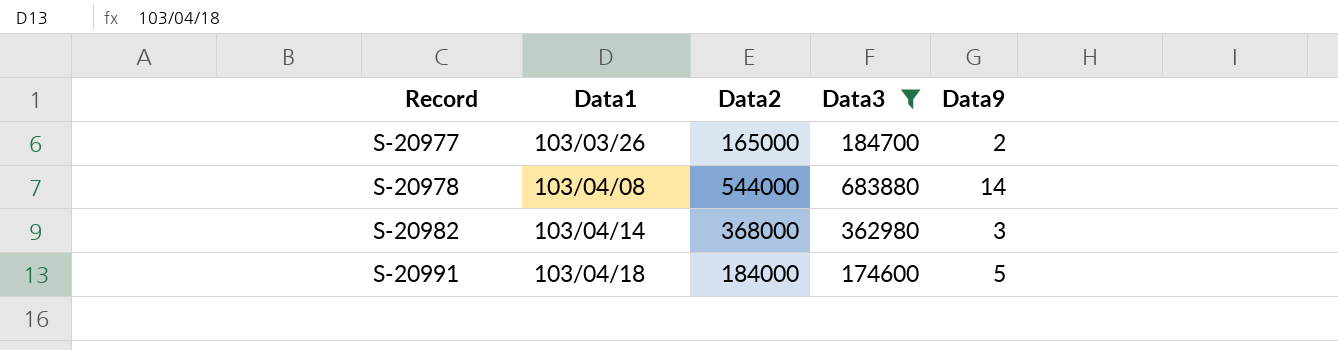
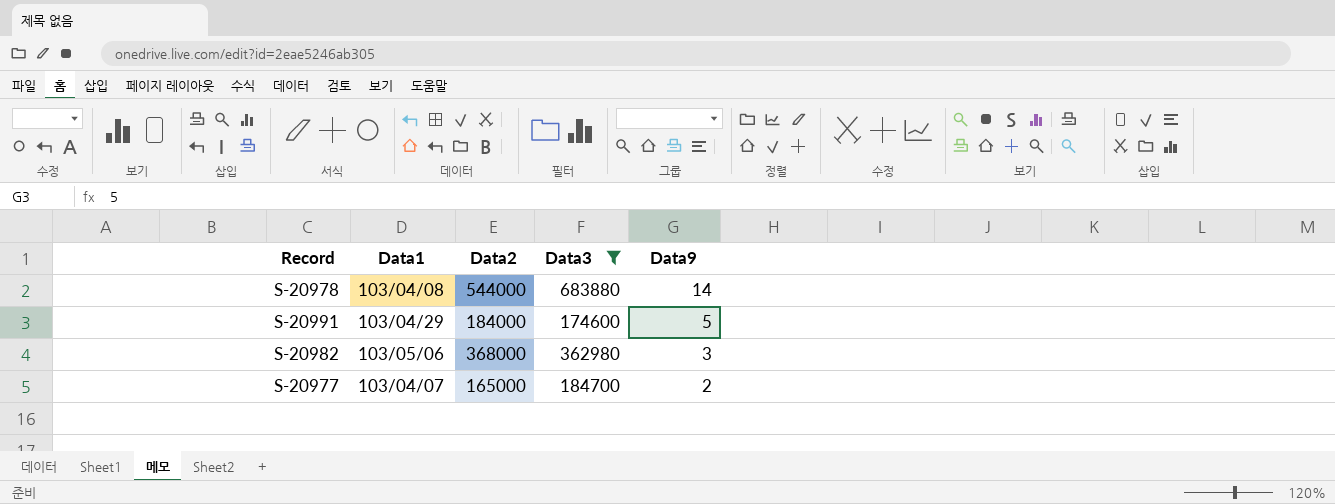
row order: Record ascending -> Data9 descending
S-20991 | Data1: 103/04/18 -> 103/04/29
S-20982 | Data1: 103/04/14 -> 103/05/06
S-20977 | Data1: 103/03/26 -> 103/04/07

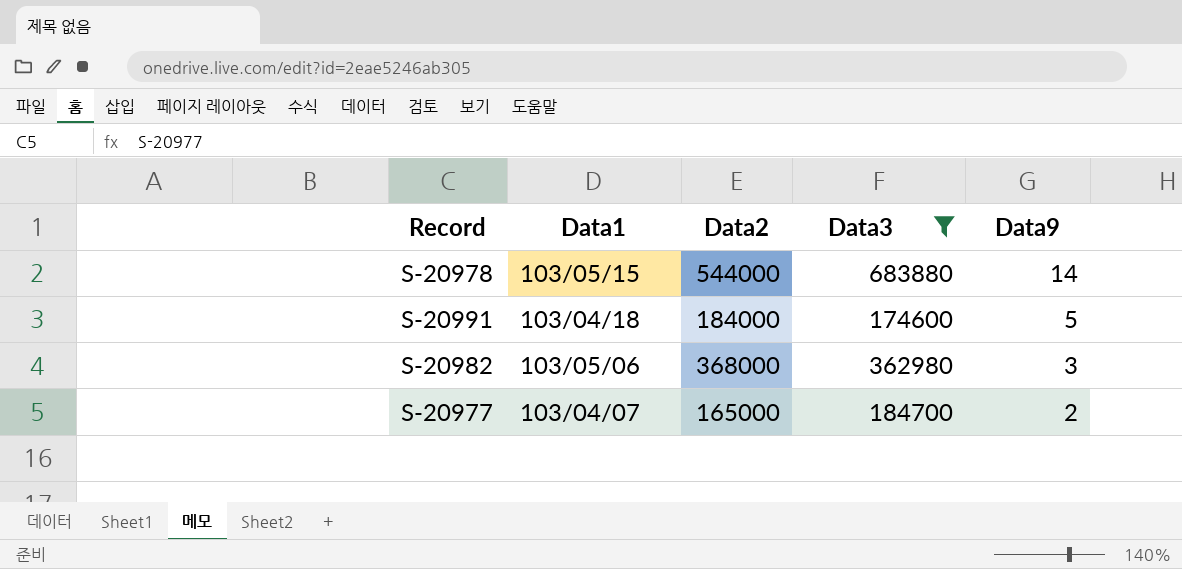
S-20978 | Data1: 103/04/08 -> 103/05/15
S-20991 | Data1: 103/04/29 -> 103/04/18

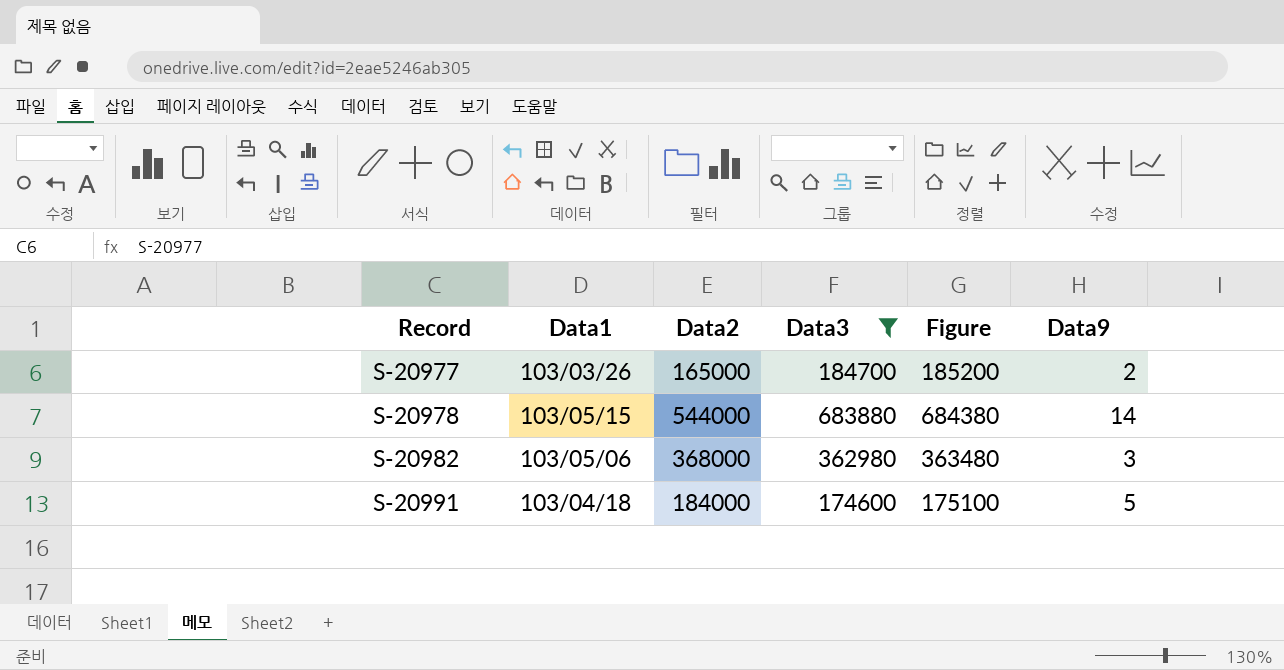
row order: Data9 descending -> Record ascending
column Figure | formula: none -> [Data3] + 500
S-20977 | Data1: 103/04/07 -> 103/03/26

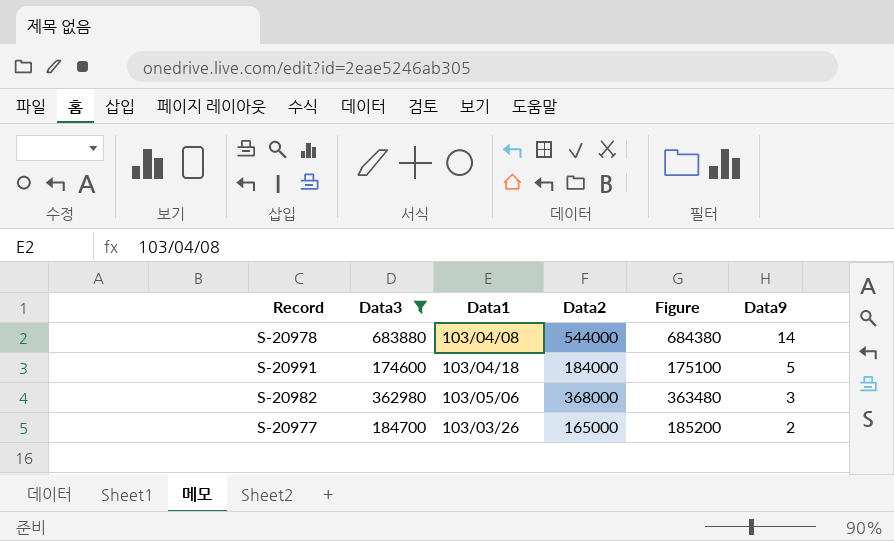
row order: Record ascending -> Data9 descending
column Data3 | position: 4 -> 2
S-20978 | Data1: 103/05/15 -> 103/04/08

